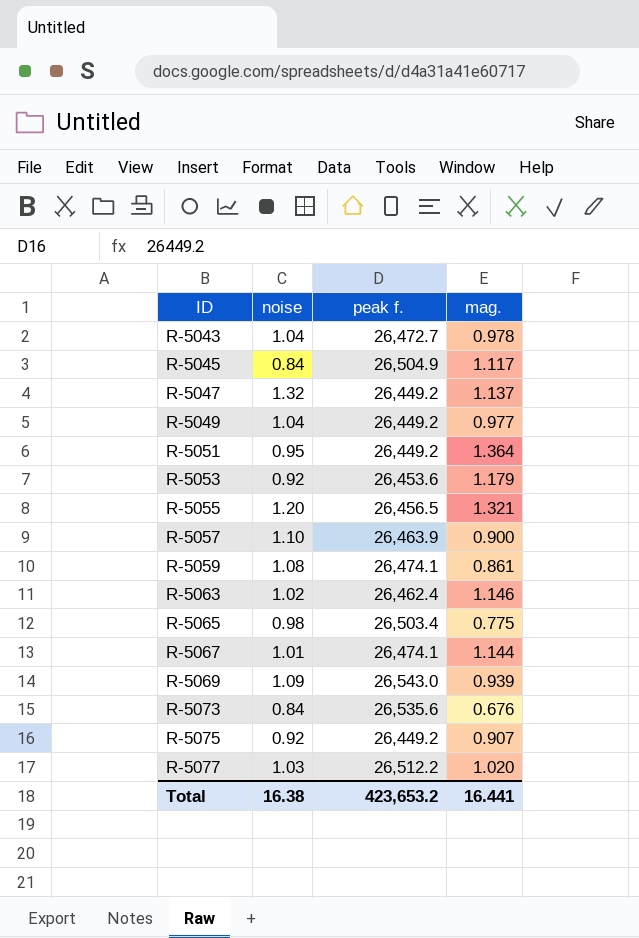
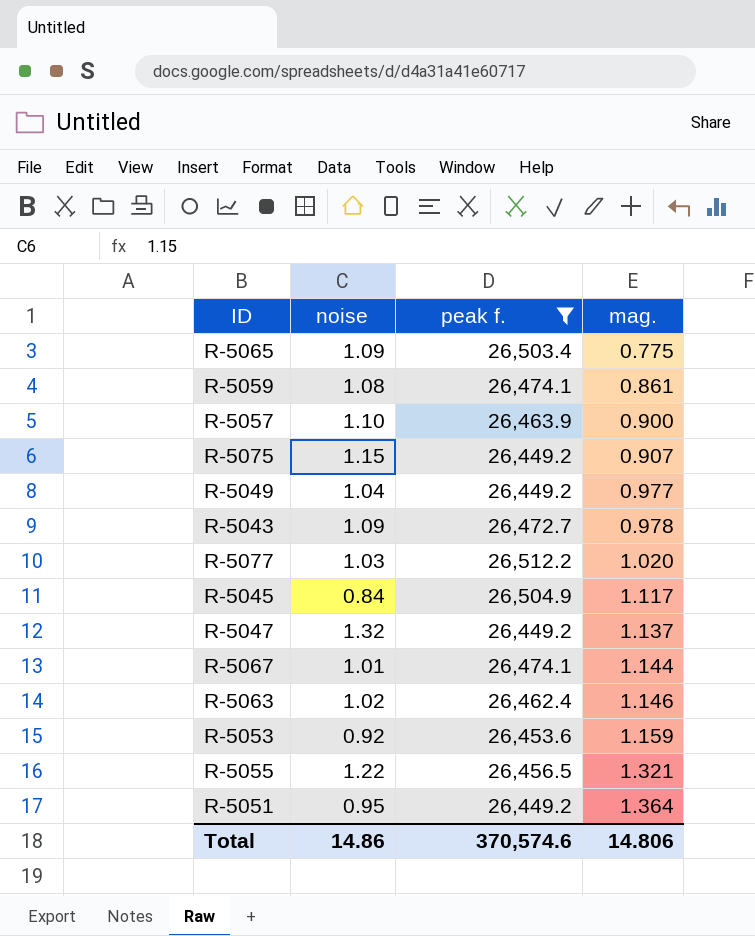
filter: none -> peak f. <= 26,512.2
row order: ID ascending -> mag. ascending
R-5065 | noise: 0.98 -> 1.09
R-5075 | noise: 0.92 -> 1.15
R-5043 | noise: 1.04 -> 1.09
R-5053 | mag.: 1.179 -> 1.159
R-5055 | noise: 1.20 -> 1.22
Total | noise: 16.38 -> 14.86
Total | peak f.: 423,653.2 -> 370,574.6
Total | mag.: 16.441 -> 14.806

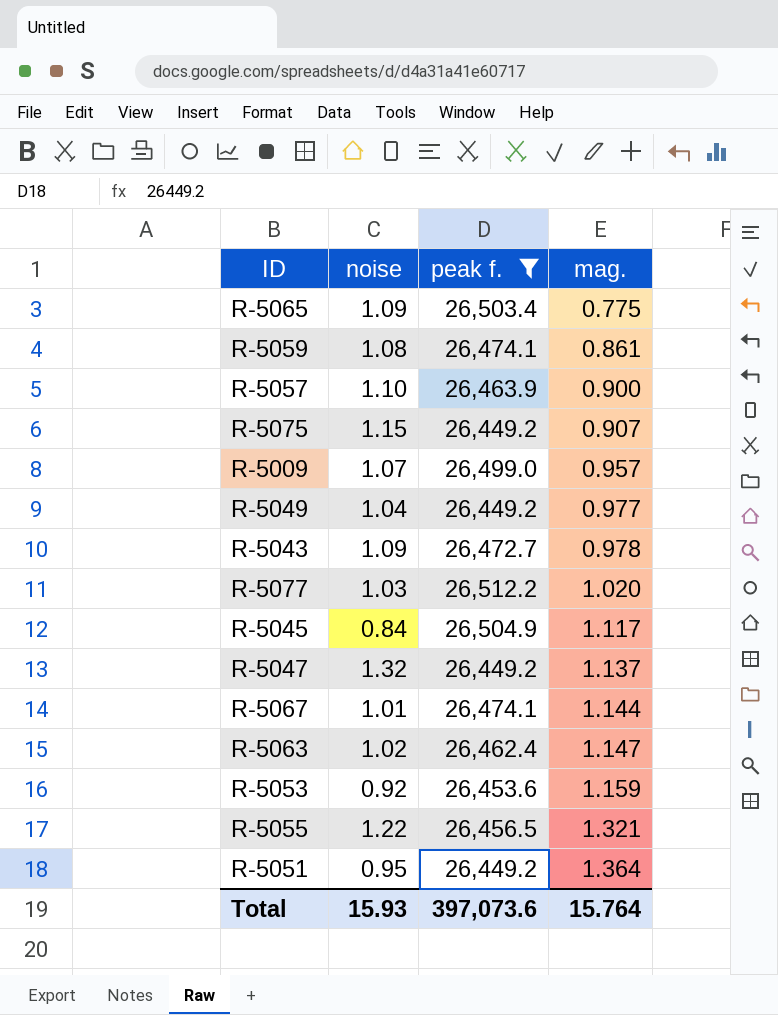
row R-5009: none -> 1.07 | 26,499.0 | 0.957
R-5063 | mag.: 1.146 -> 1.147
Total | noise: 14.86 -> 15.93
Total | peak f.: 370,574.6 -> 397,073.6
Total | mag.: 14.806 -> 15.764

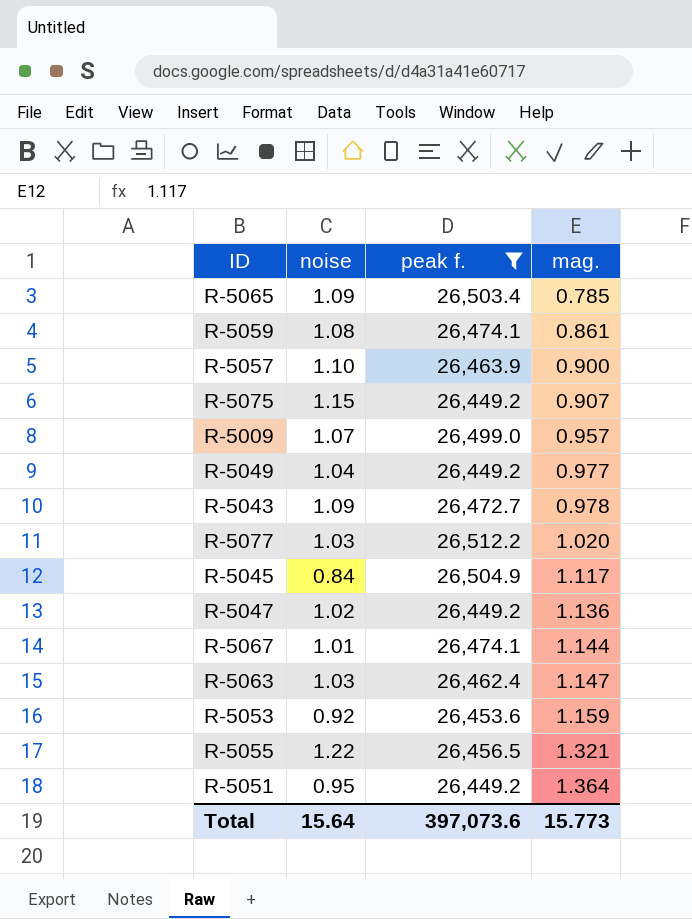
R-5065 | mag.: 0.775 -> 0.785
R-5047 | noise: 1.32 -> 1.02
R-5047 | mag.: 1.137 -> 1.136
R-5063 | noise: 1.02 -> 1.03
Total | noise: 15.93 -> 15.64
Total | mag.: 15.764 -> 15.773

